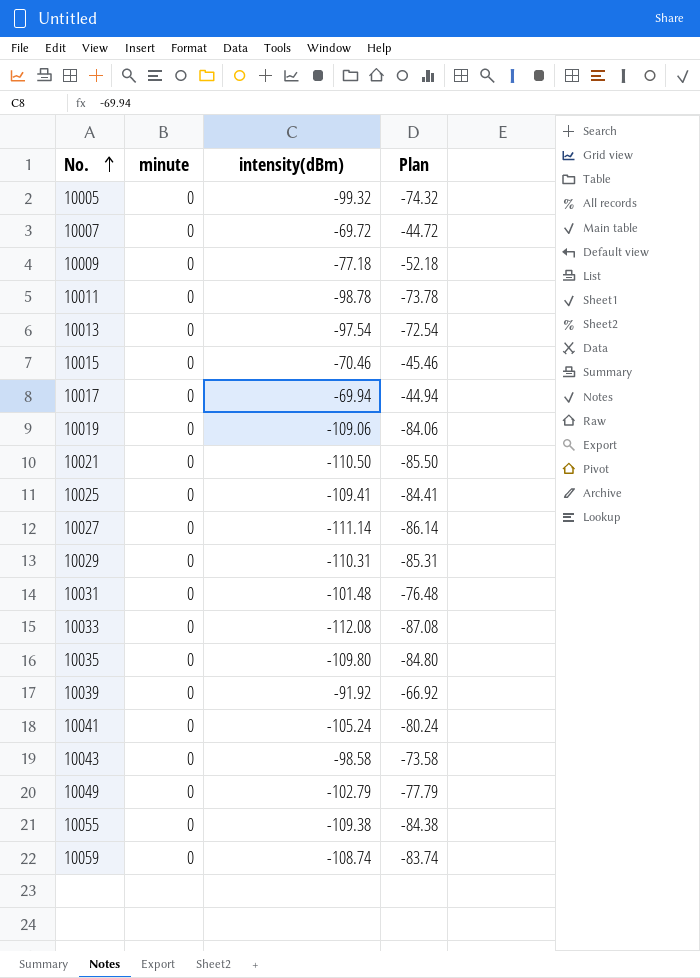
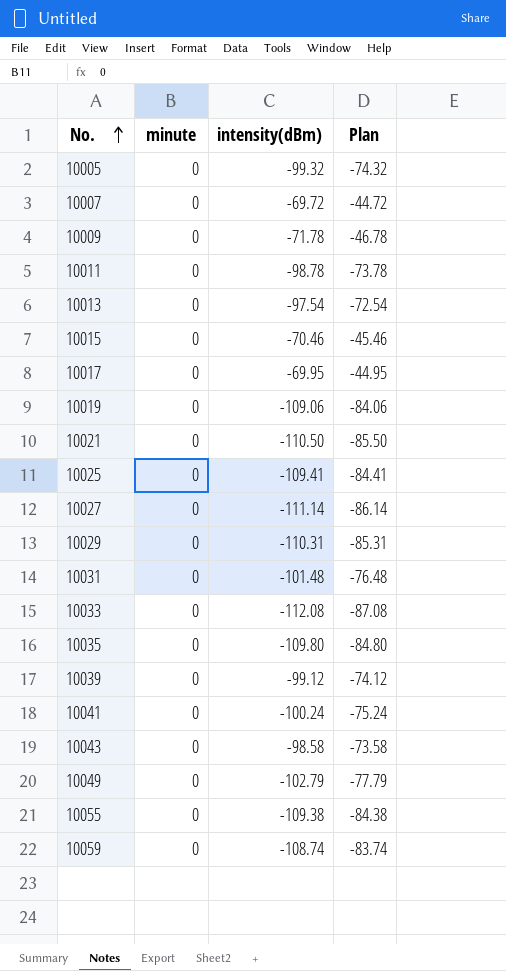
10009 | intensity(dBm): -77.18 -> -71.78
10009 | Plan: -52.18 -> -46.78
10017 | intensity(dBm): -69.94 -> -69.95
10017 | Plan: -44.94 -> -44.95
10039 | intensity(dBm): -91.92 -> -99.12
10039 | Plan: -66.92 -> -74.12
10041 | intensity(dBm): -105.24 -> -100.24
10041 | Plan: -80.24 -> -75.24

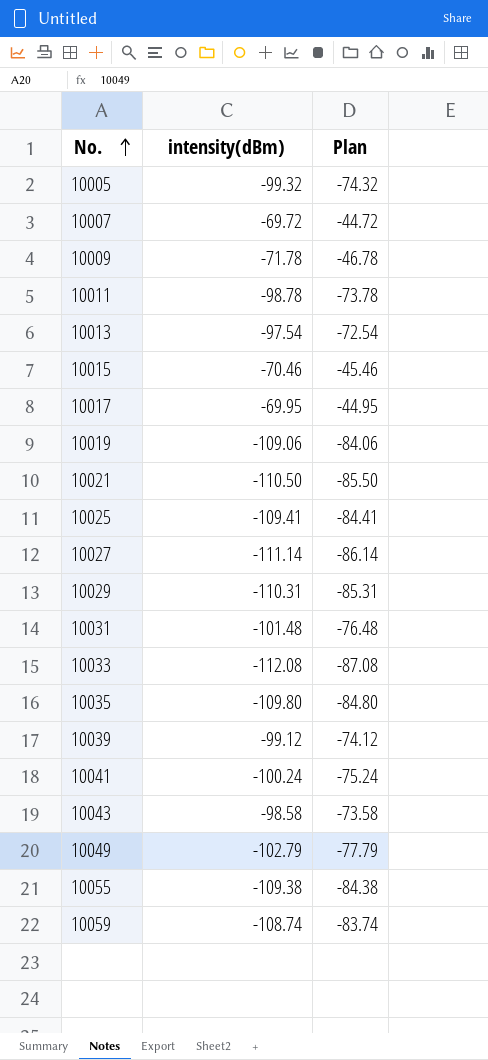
column minute | position: 2 -> none

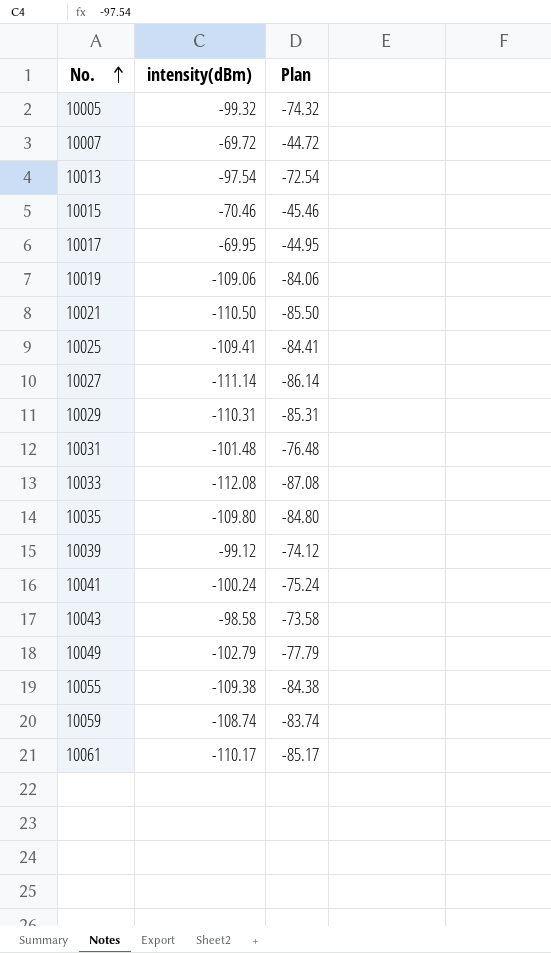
row 10009: -71.78 | -46.78 -> none
row 10011: -98.78 | -73.78 -> none
row 10061: none -> -110.17 | -85.17

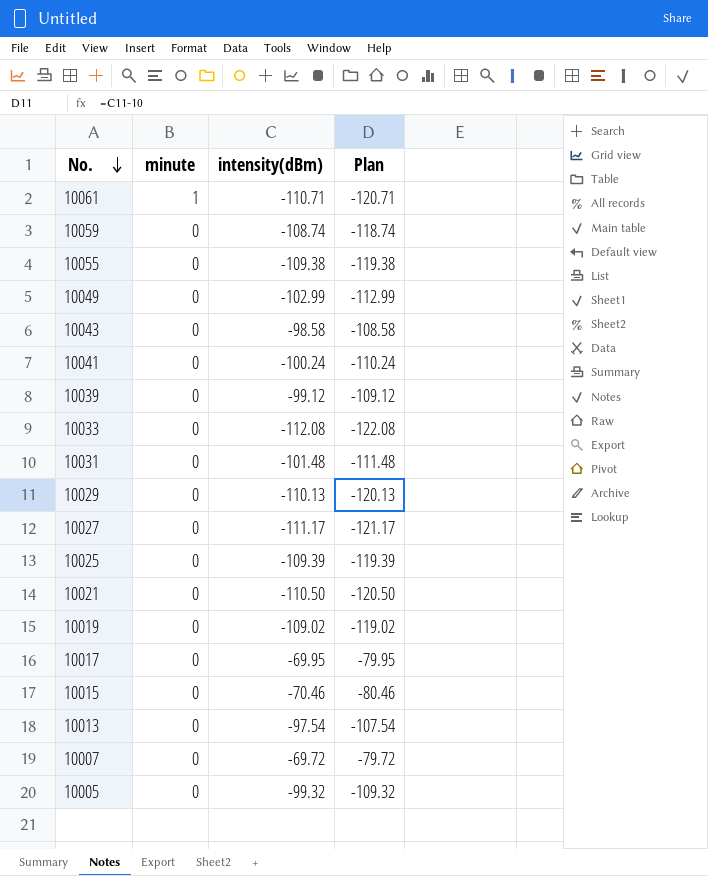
row order: No. ascending -> No. descending
column minute | position: none -> 2
column Plan | formula: [intensity(dBm)] + 25 -> [intensity(dBm)] - 10
row 10035: -109.80 | -84.80 -> none
10061 | intensity(dBm): -110.17 -> -110.71
10049 | intensity(dBm): -102.79 -> -102.99
10029 | intensity(dBm): -110.31 -> -110.13
10027 | intensity(dBm): -111.14 -> -111.17
10025 | intensity(dBm): -109.41 -> -109.39
10019 | intensity(dBm): -109.06 -> -109.02

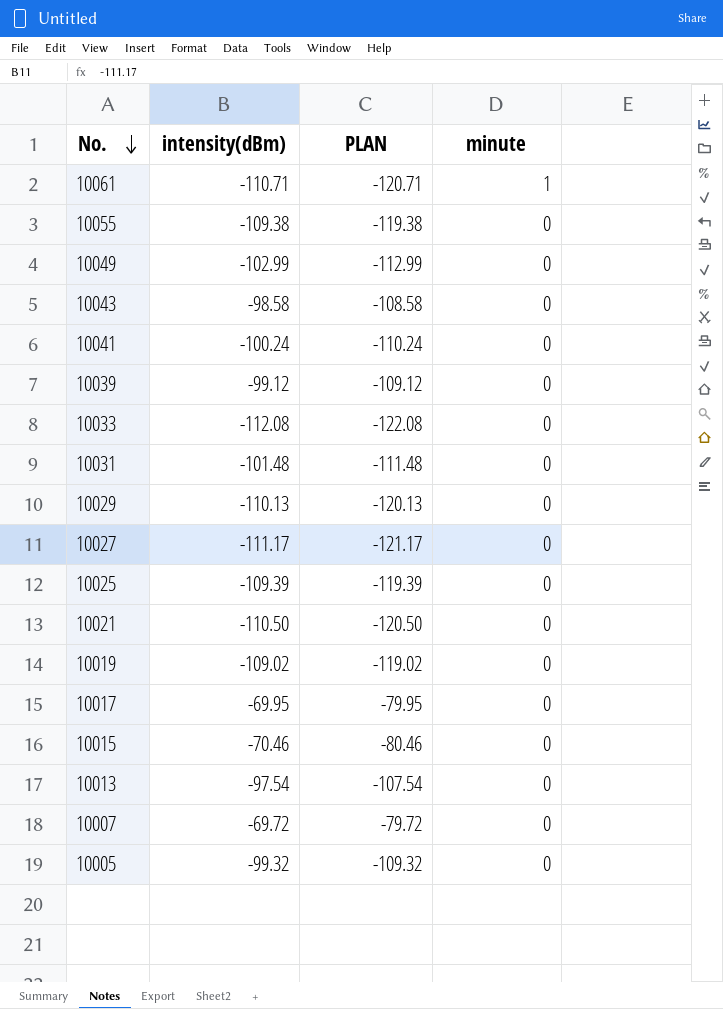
column name: Plan -> PLAN
column minute | position: 2 -> 4
row 10059: 0 | -108.74 | -118.74 -> none

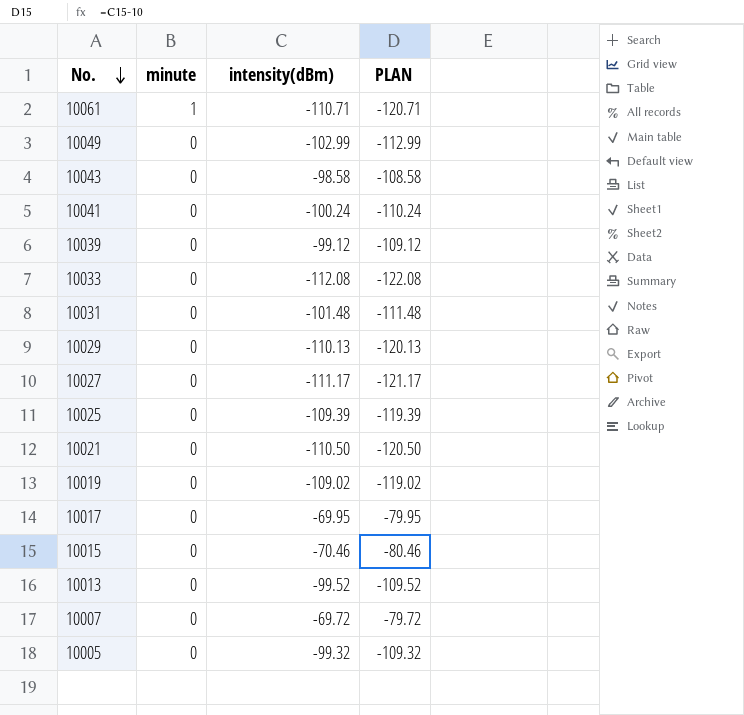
column minute | position: 4 -> 2
row 10055: -109.38 | -119.38 | 0 -> none
10013 | intensity(dBm): -97.54 -> -99.52
10013 | PLAN: -107.54 -> -109.52

